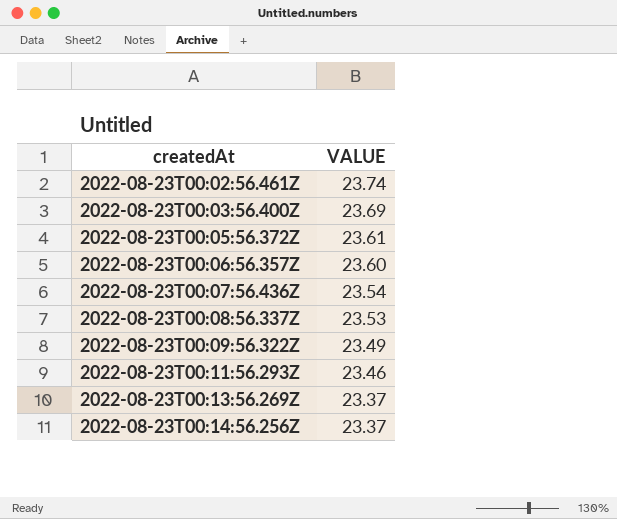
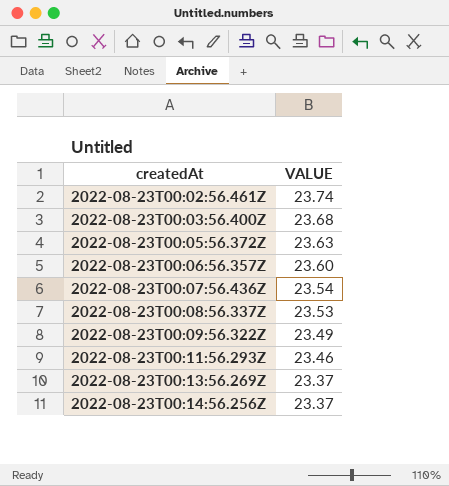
2022-08-23T00:03:56.400Z | VALUE: 23.69 -> 23.68
2022-08-23T00:05:56.372Z | VALUE: 23.61 -> 23.63

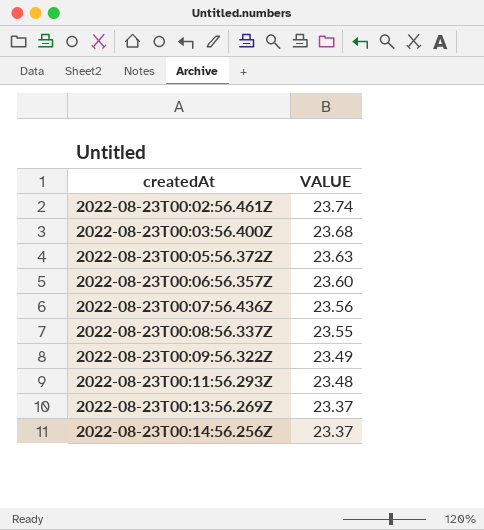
2022-08-23T00:07:56.436Z | VALUE: 23.54 -> 23.56
2022-08-23T00:08:56.337Z | VALUE: 23.53 -> 23.55
2022-08-23T00:11:56.293Z | VALUE: 23.46 -> 23.48

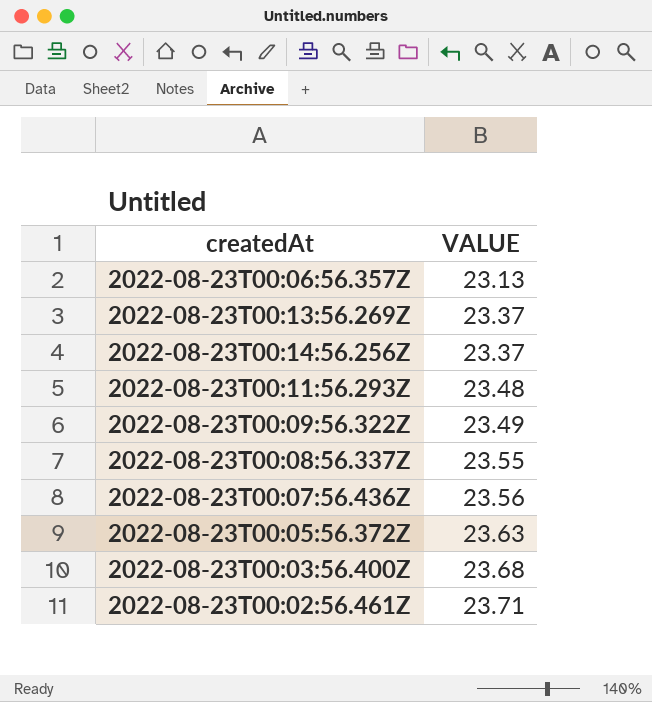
row order: createdAt ascending -> VALUE ascending
2022-08-23T00:06:56.357Z | VALUE: 23.60 -> 23.13
2022-08-23T00:02:56.461Z | VALUE: 23.74 -> 23.71

